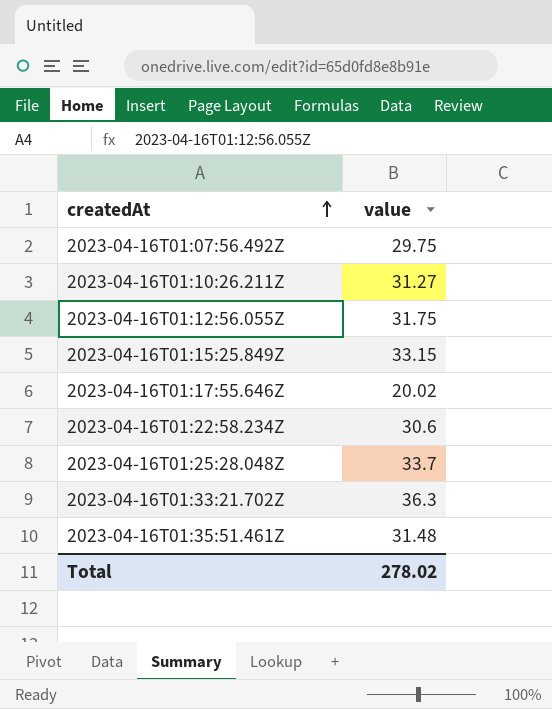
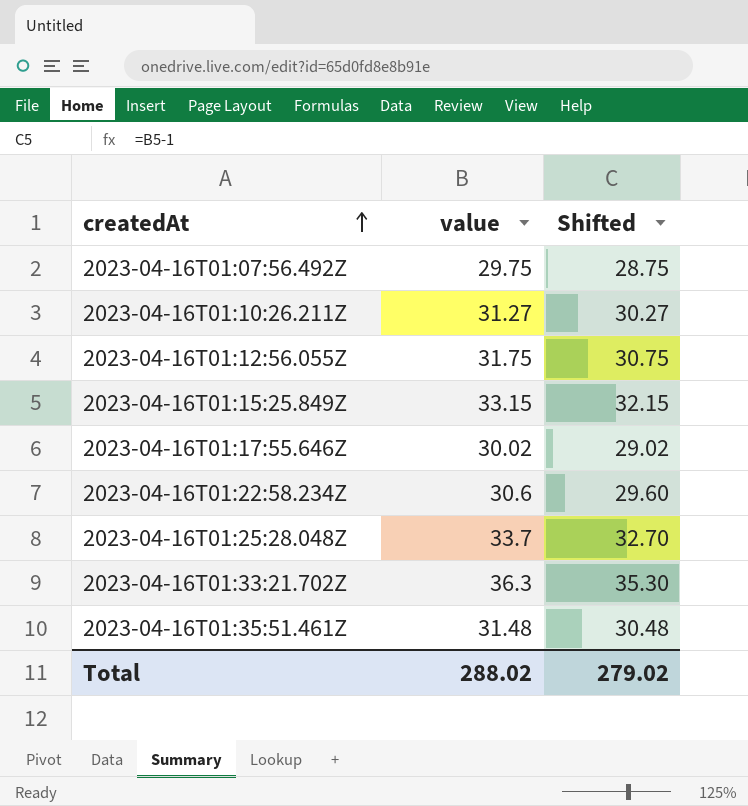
column Shifted | formula: none -> [value] - 1
2023-04-16T01:17:55.646Z | value: 20.02 -> 30.02
Total | value: 278.02 -> 288.02

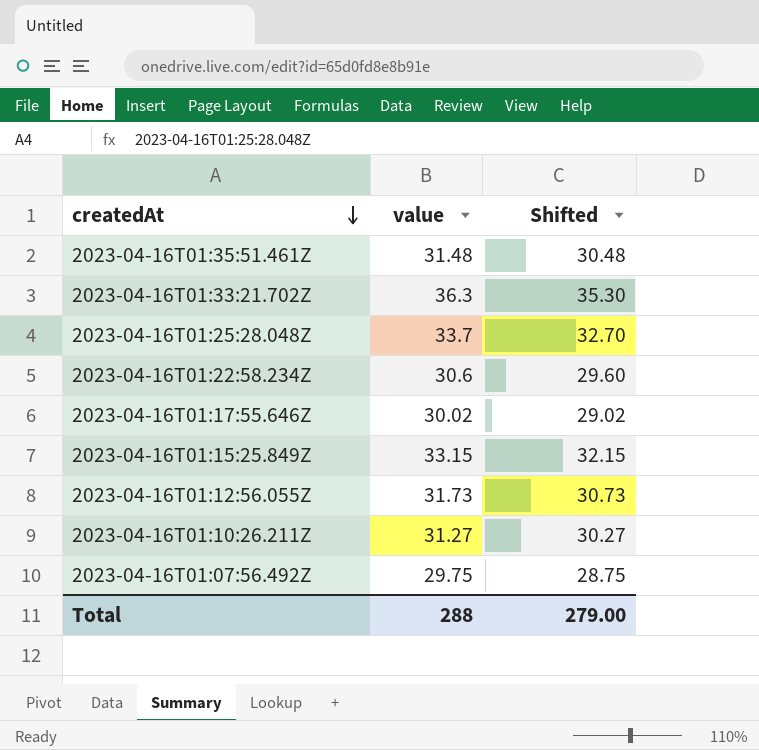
row order: createdAt ascending -> createdAt descending
2023-04-16T01:12:56.055Z | value: 31.75 -> 31.73
2023-04-16T01:12:56.055Z | Shifted: 30.75 -> 30.73
Total | value: 288.02 -> 288
Total | Shifted: 279.02 -> 279.00

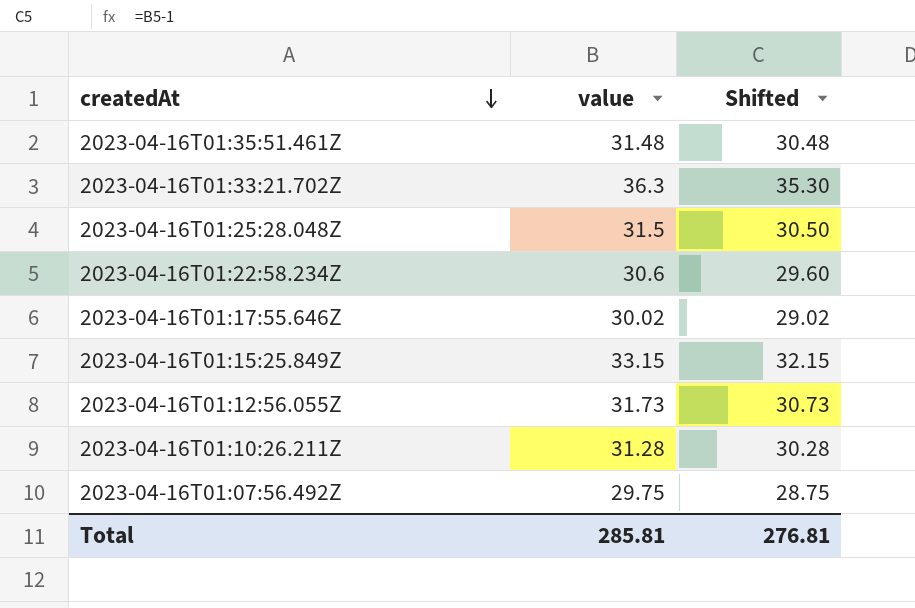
2023-04-16T01:25:28.048Z | value: 33.7 -> 31.5
2023-04-16T01:25:28.048Z | Shifted: 32.70 -> 30.50
2023-04-16T01:10:26.211Z | value: 31.27 -> 31.28
2023-04-16T01:10:26.211Z | Shifted: 30.27 -> 30.28
Total | value: 288 -> 285.81
Total | Shifted: 279.00 -> 276.81

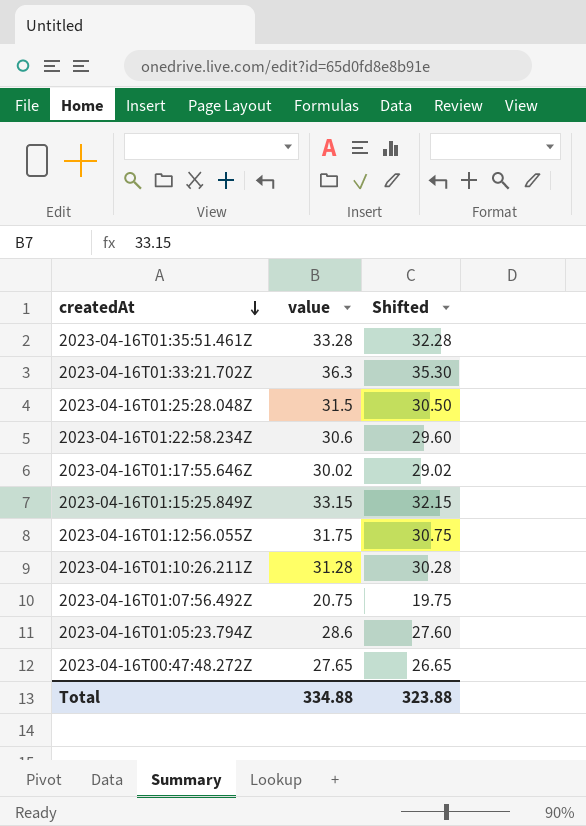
2023-04-16T01:35:51.461Z | value: 31.48 -> 33.28
2023-04-16T01:35:51.461Z | Shifted: 30.48 -> 32.28
2023-04-16T01:12:56.055Z | value: 31.73 -> 31.75
2023-04-16T01:12:56.055Z | Shifted: 30.73 -> 30.75
2023-04-16T01:07:56.492Z | value: 29.75 -> 20.75
2023-04-16T01:07:56.492Z | Shifted: 28.75 -> 19.75
row 2023-04-16T01:05:23.794Z: none -> 28.6 | 27.60
row 2023-04-16T00:47:48.272Z: none -> 27.65 | 26.65
Total | value: 285.81 -> 334.88
Total | Shifted: 276.81 -> 323.88

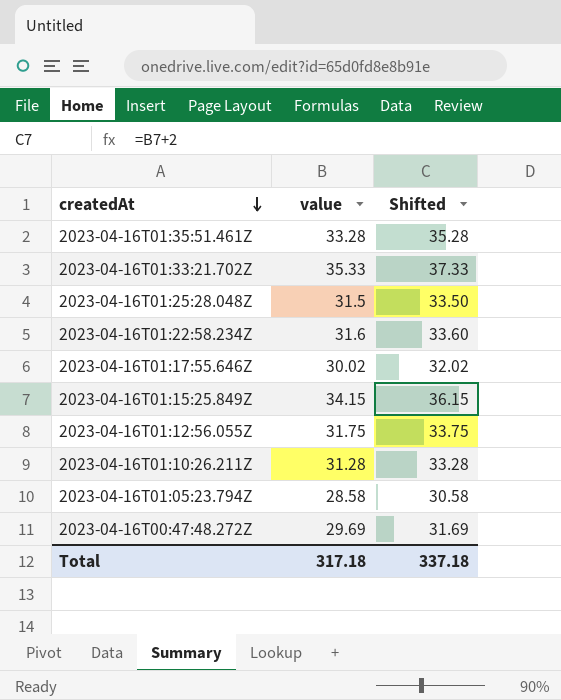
column Shifted | formula: [value] - 1 -> [value] + 2
row 2023-04-16T01:07:56.492Z: 20.75 | 19.75 -> none
2023-04-16T01:33:21.702Z | value: 36.3 -> 35.33
2023-04-16T01:22:58.234Z | value: 30.6 -> 31.6
2023-04-16T01:15:25.849Z | value: 33.15 -> 34.15
2023-04-16T01:05:23.794Z | value: 28.6 -> 28.58
2023-04-16T00:47:48.272Z | value: 27.65 -> 29.69
Total | value: 334.88 -> 317.18
Total | Shifted: 323.88 -> 337.18

